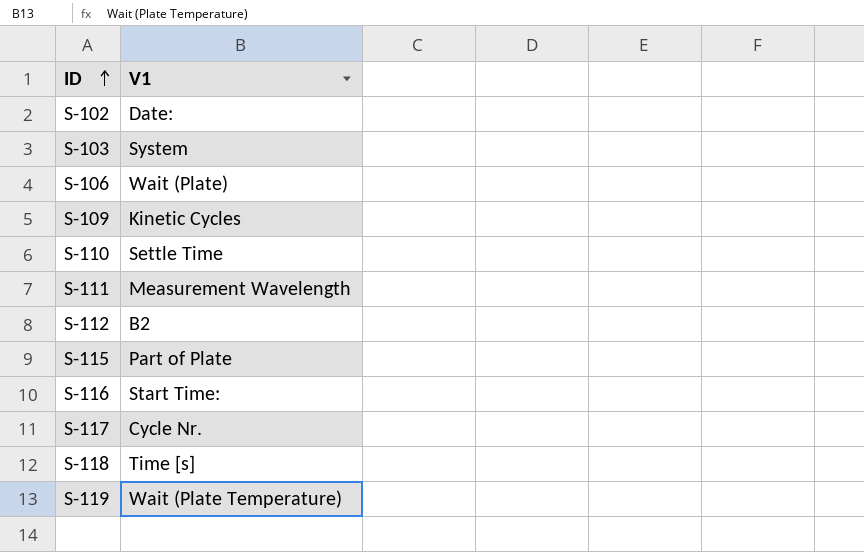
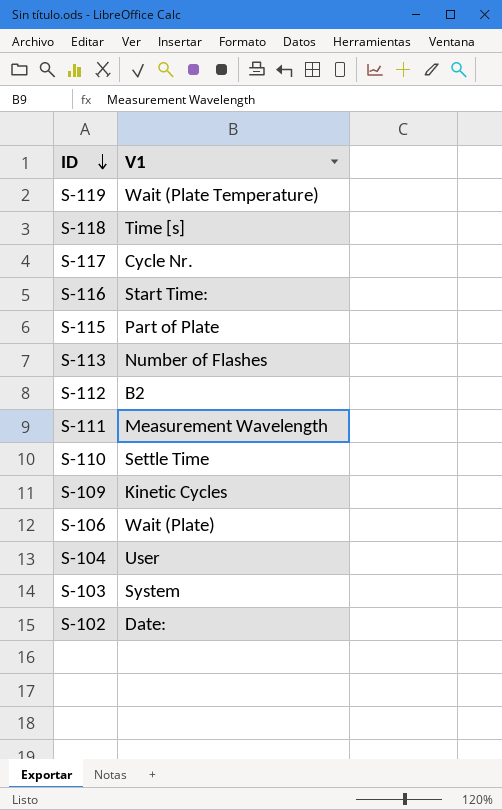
row order: ID ascending -> ID descending
row S-113: none -> Number of Flashes
row S-104: none -> User

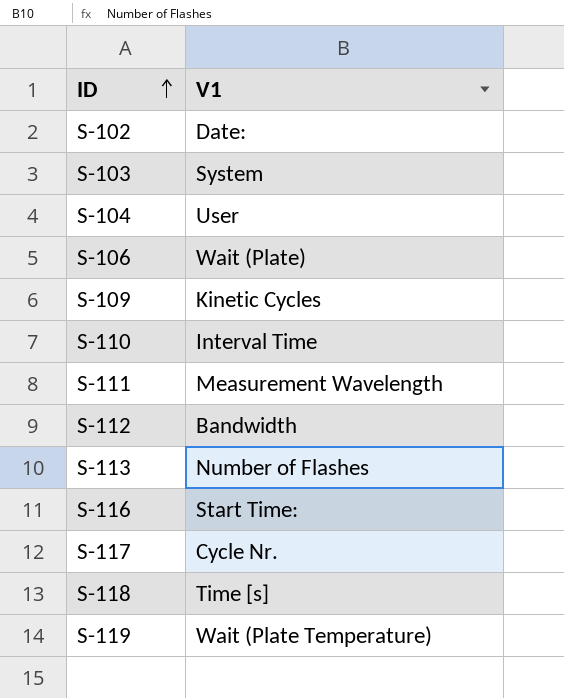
row order: ID descending -> ID ascending
row S-115: Part of Plate -> none
S-110 | V1: Settle Time -> Interval Time
S-112 | V1: B2 -> Bandwidth

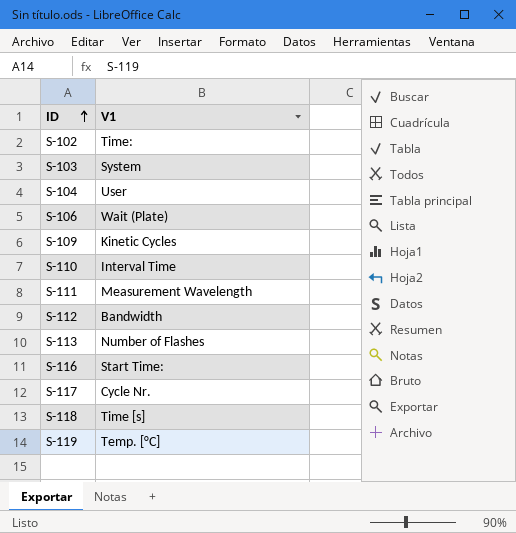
S-102 | V1: Date: -> Time:
S-119 | V1: Wait (Plate Temperature) -> Temp. [°C]

